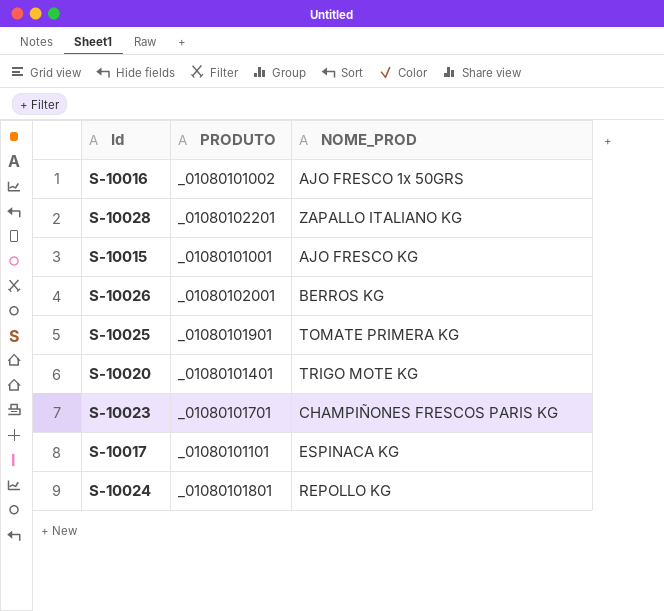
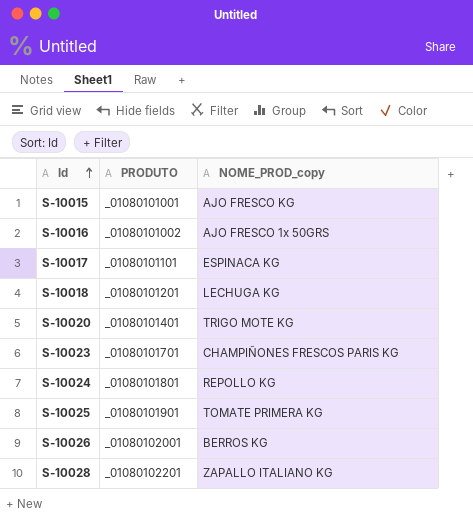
row order: none -> Id ascending
column name: NOME_PROD -> NOME_PROD_copy
row S-10018: none -> _01080101201 | LECHUGA KG

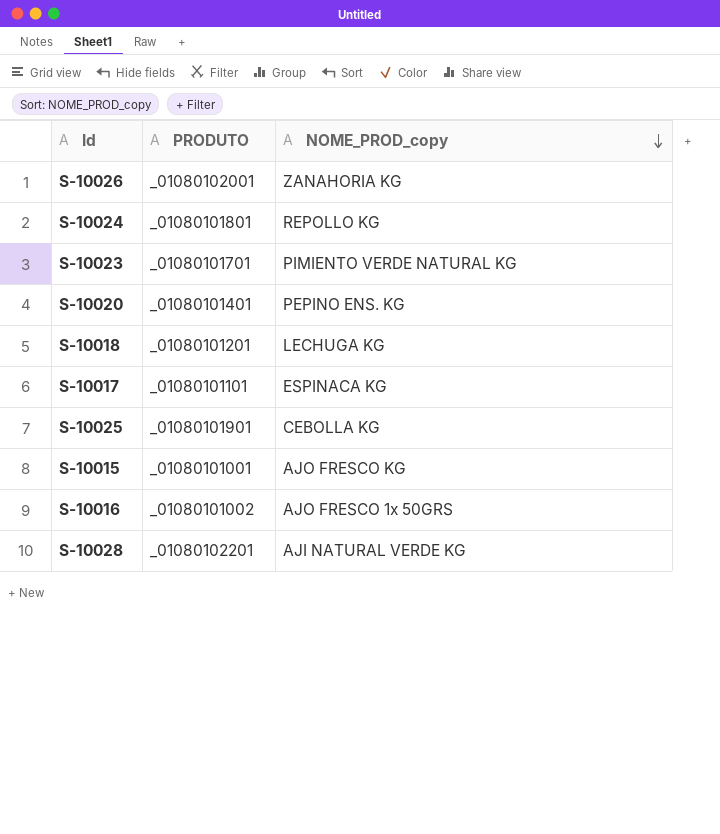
row order: Id ascending -> NOME_PROD_copy descending
S-10026 | NOME_PROD_copy: BERROS KG -> ZANAHORIA KG
S-10023 | NOME_PROD_copy: CHAMPIÑONES FRESCOS PARIS KG -> PIMIENTO VERDE NATURAL KG
S-10020 | NOME_PROD_copy: TRIGO MOTE KG -> PEPINO ENS. KG
S-10025 | NOME_PROD_copy: TOMATE PRIMERA KG -> CEBOLLA KG
S-10028 | NOME_PROD_copy: ZAPALLO ITALIANO KG -> AJI NATURAL VERDE KG

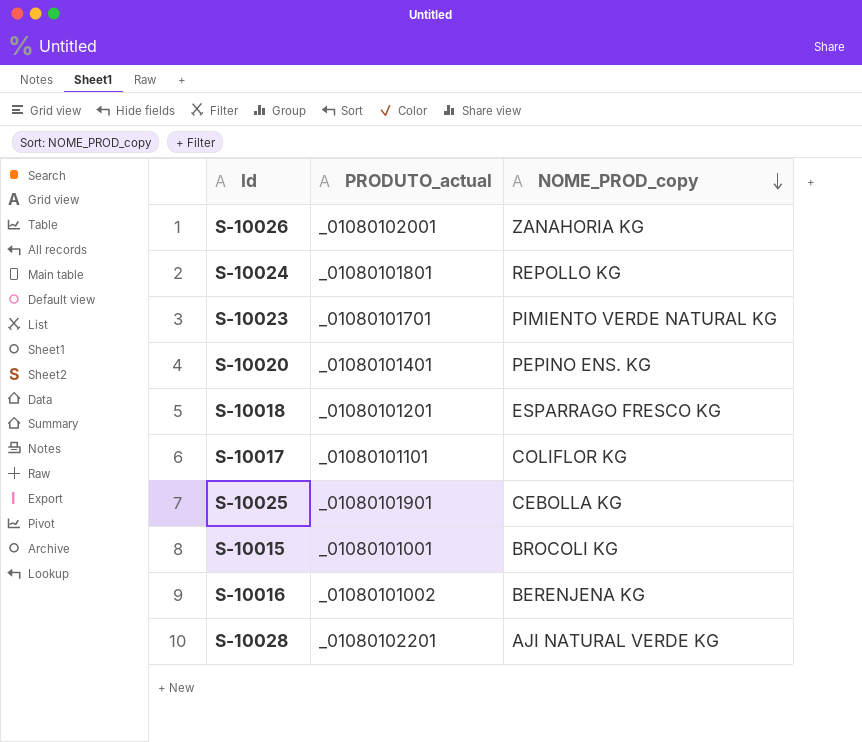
column name: PRODUTO -> PRODUTO_actual
S-10018 | NOME_PROD_copy: LECHUGA KG -> ESPARRAGO FRESCO KG
S-10017 | NOME_PROD_copy: ESPINACA KG -> COLIFLOR KG
S-10015 | NOME_PROD_copy: AJO FRESCO KG -> BROCOLI KG
S-10016 | NOME_PROD_copy: AJO FRESCO 1x 50GRS -> BERENJENA KG

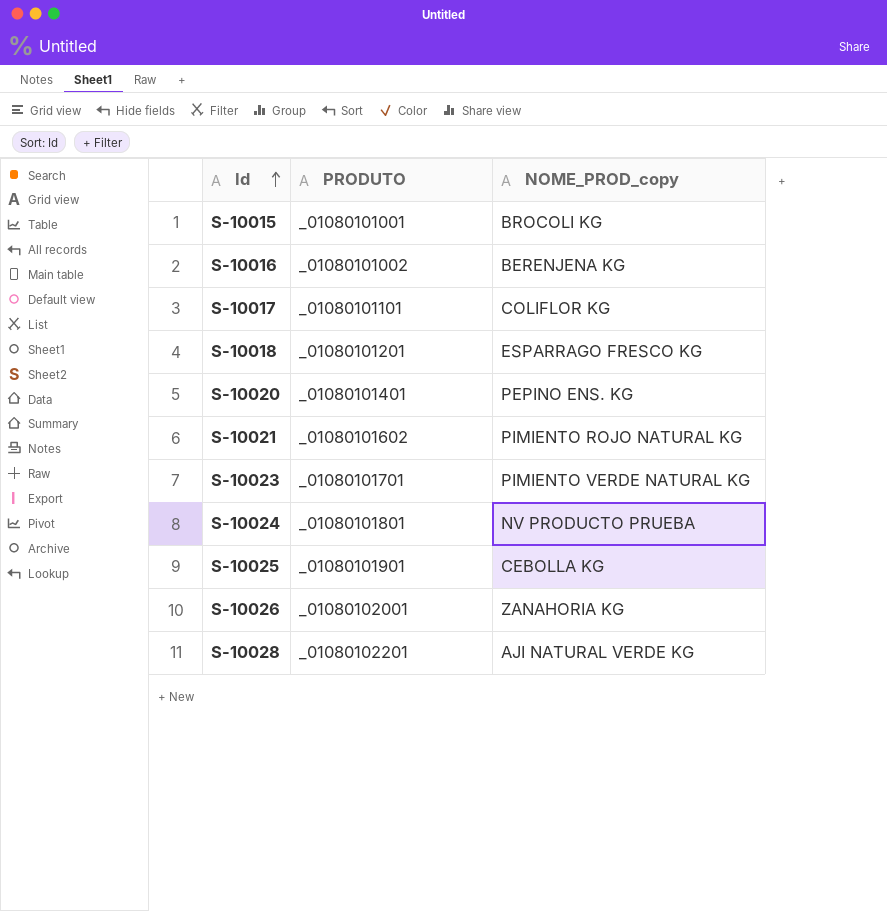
row order: NOME_PROD_copy descending -> Id ascending
column name: PRODUTO_actual -> PRODUTO
row S-10021: none -> _01080101602 | PIMIENTO ROJO NATURAL KG
S-10024 | NOME_PROD_copy: REPOLLO KG -> NV PRODUCTO PRUEBA

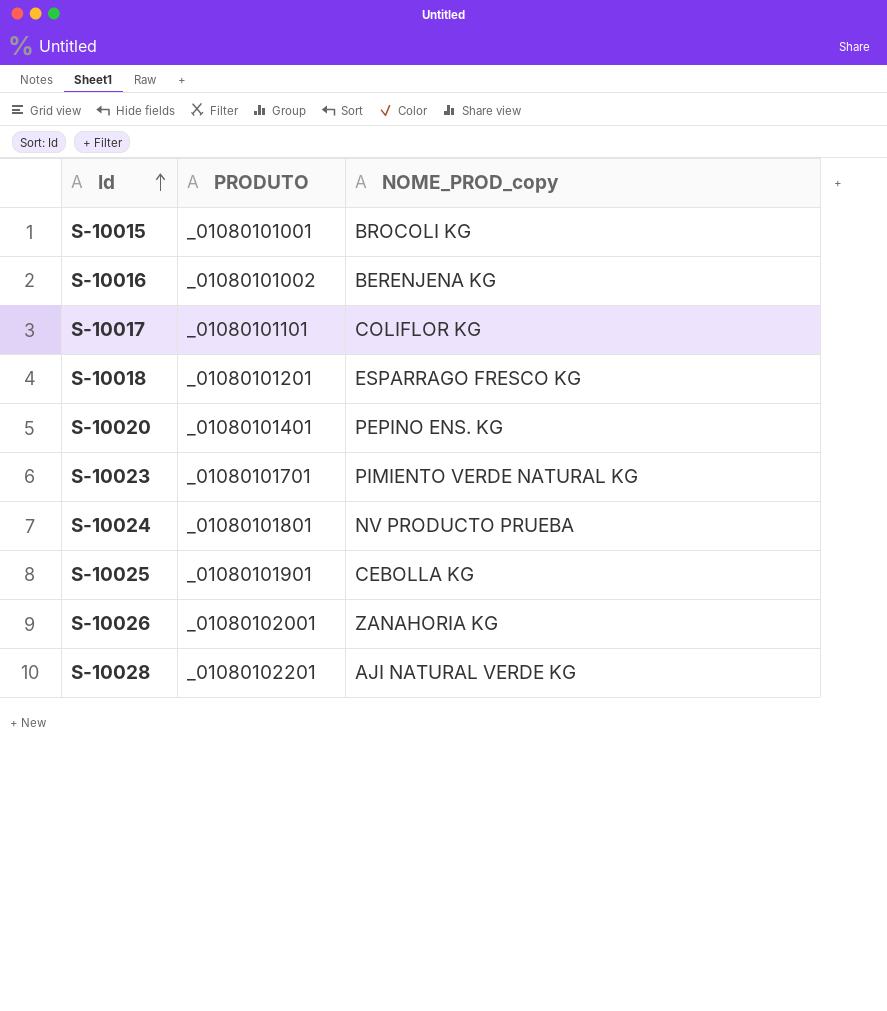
row S-10021: _01080101602 | PIMIENTO ROJO NATURAL KG -> none

